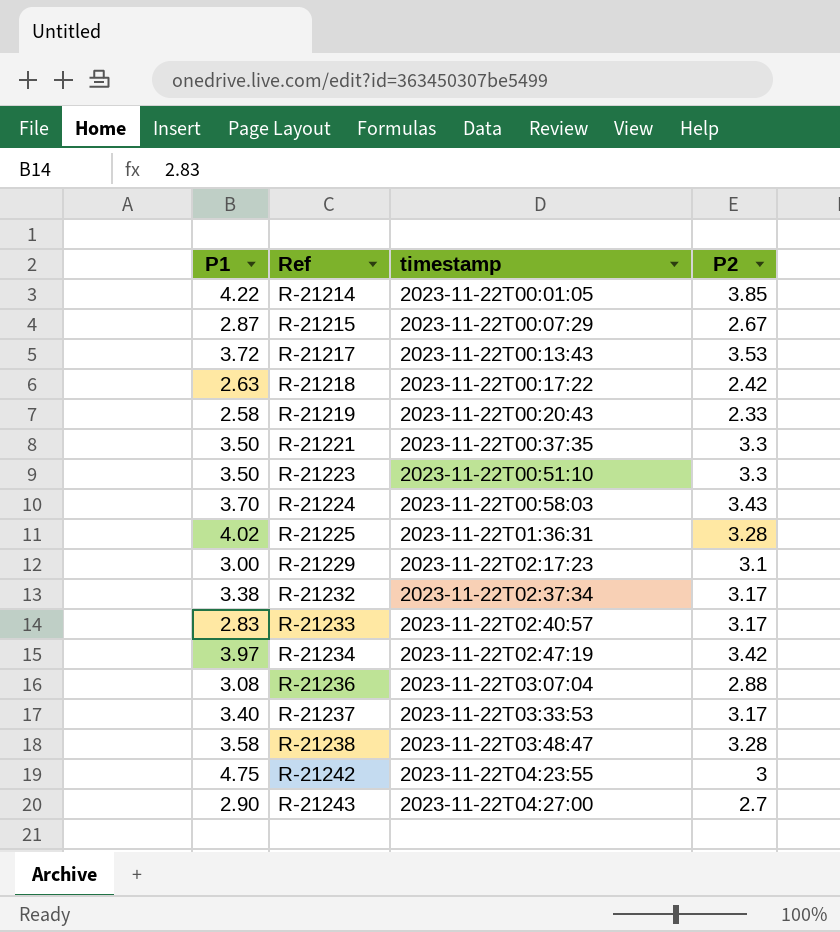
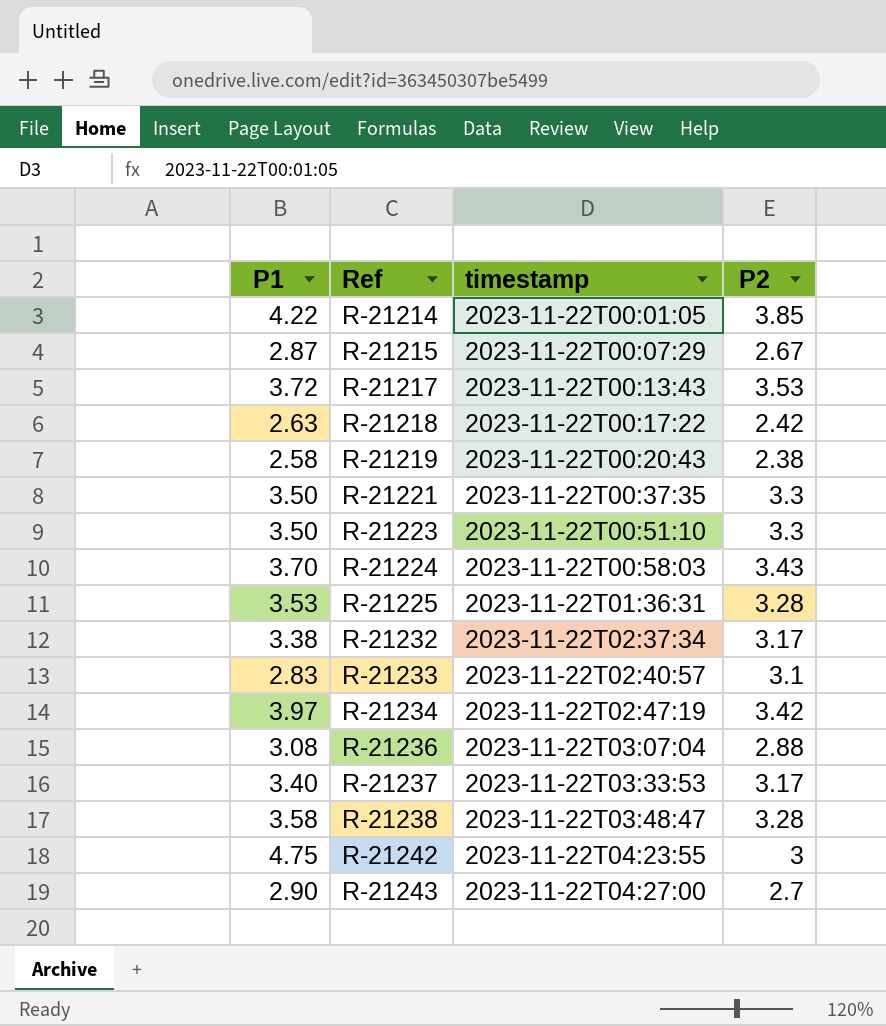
row R-21229: 3.00 | 2023-11-22T02:17:23 | 3.1 -> none
R-21219 | P2: 2.33 -> 2.38
R-21225 | P1: 4.02 -> 3.53
R-21233 | P2: 3.17 -> 3.1

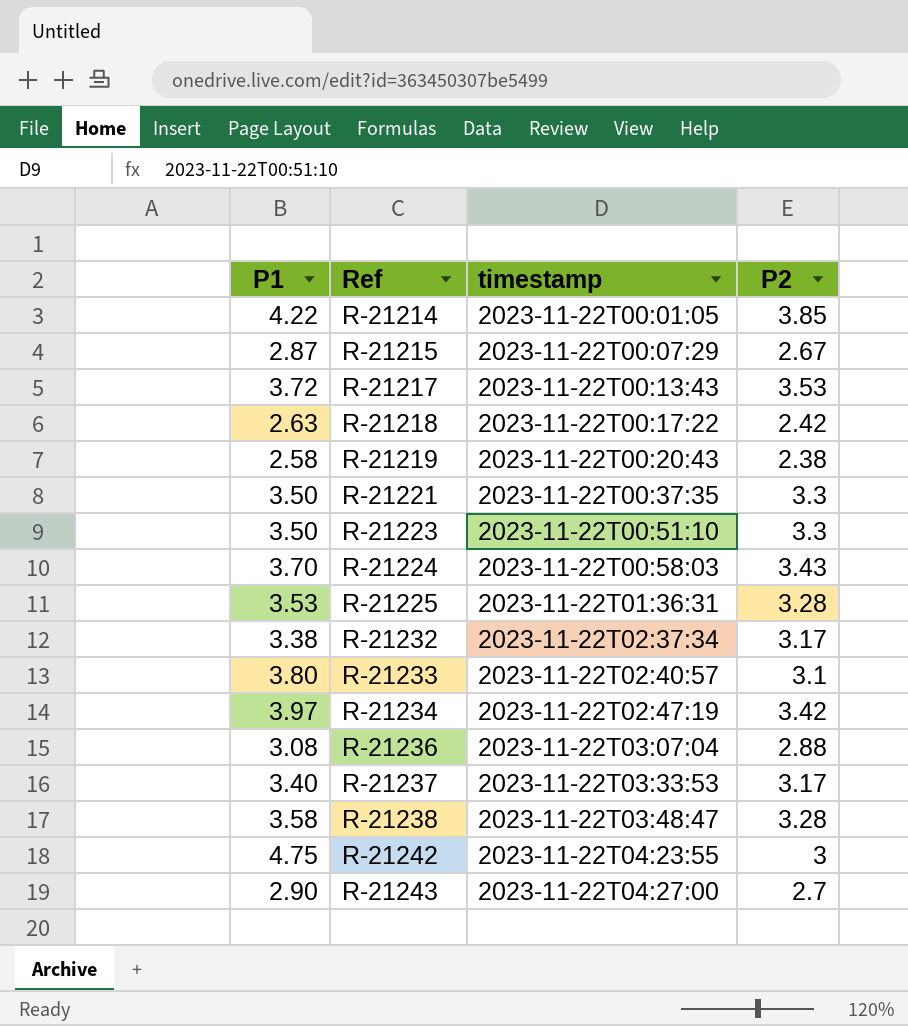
R-21233 | P1: 2.83 -> 3.80

